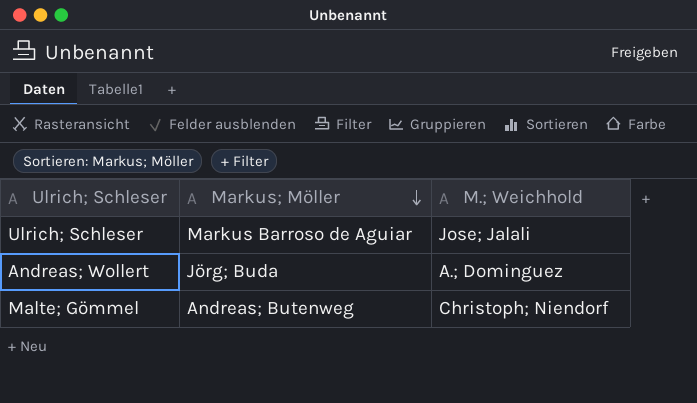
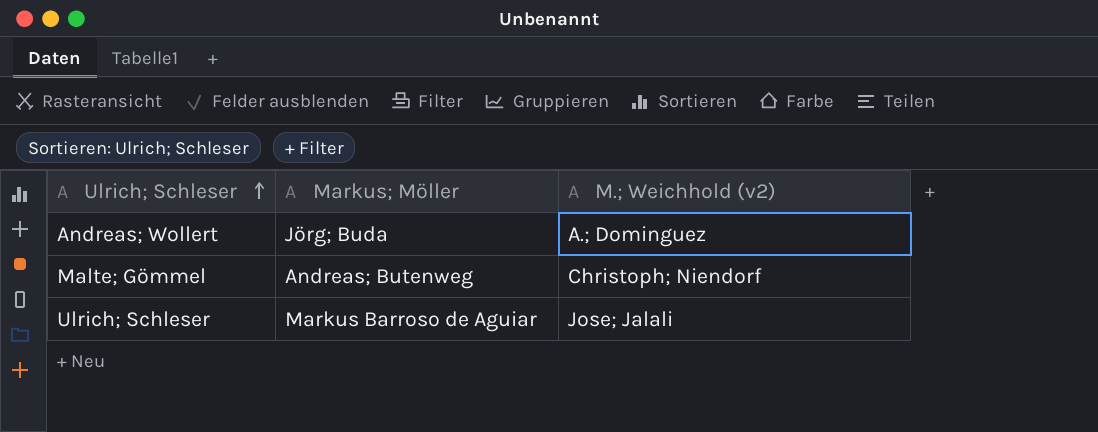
row order: Markus; Möller descending -> Ulrich; Schleser ascending
column name: M.; Weichhold -> M.; Weichhold (v2)

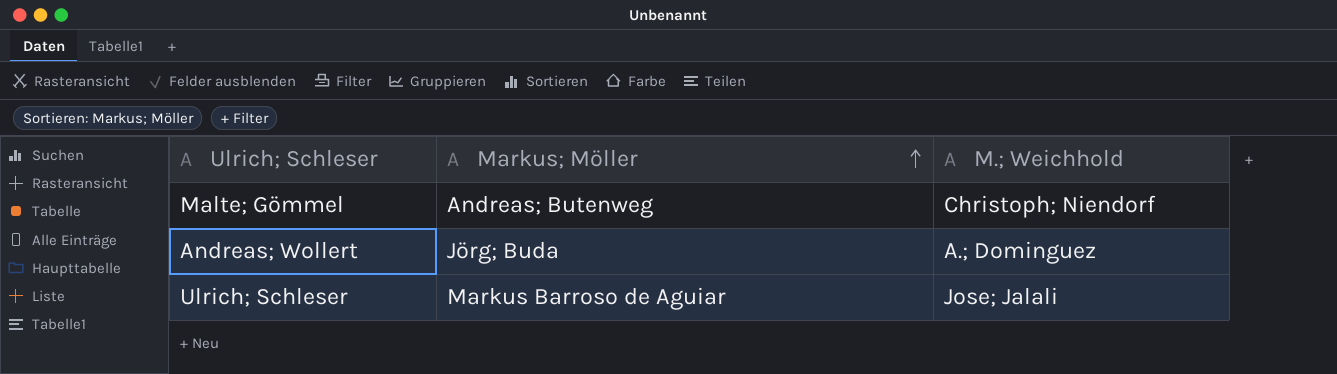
row order: Ulrich; Schleser ascending -> Markus; Möller ascending
column name: M.; Weichhold (v2) -> M.; Weichhold

